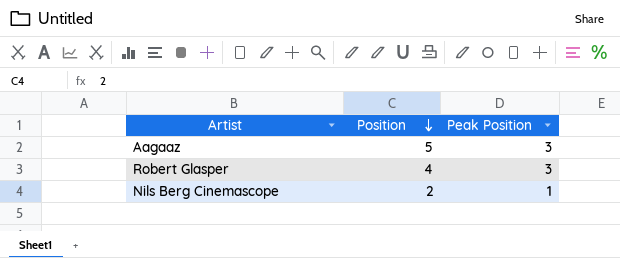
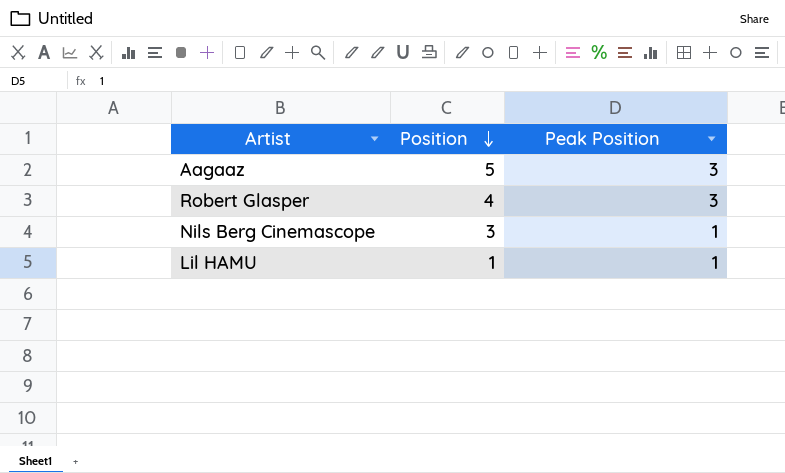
Nils Berg Cinemascope | Position: 2 -> 3
row Lil HAMU: none -> 1 | 1

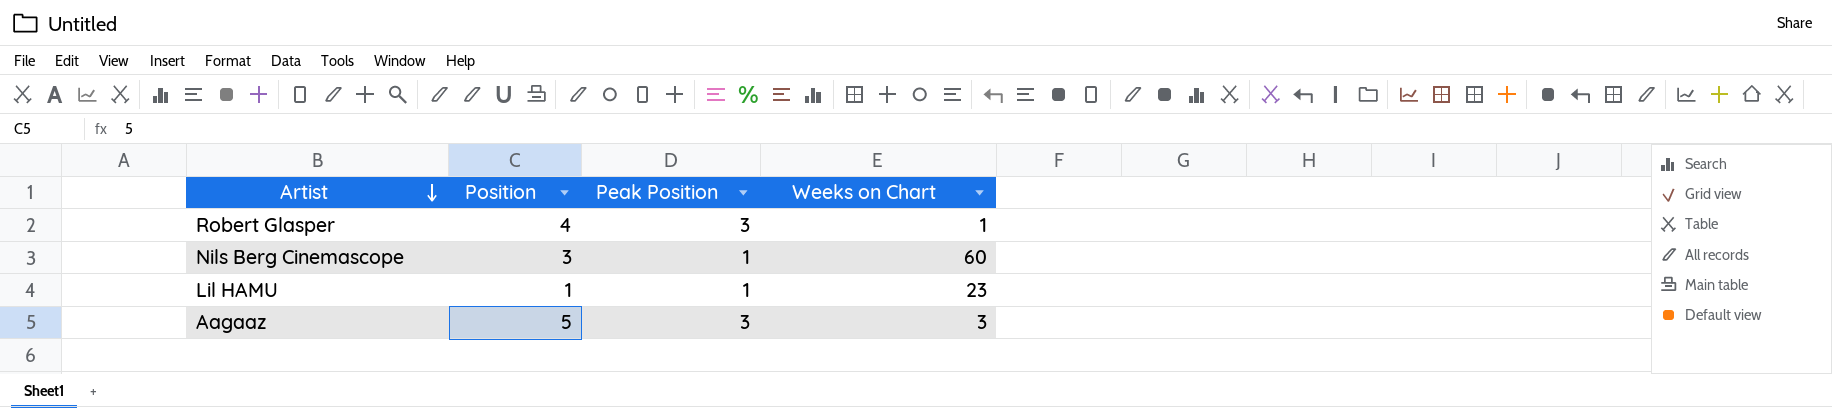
row order: Position descending -> Artist descending
column Weeks on Chart | position: none -> 4

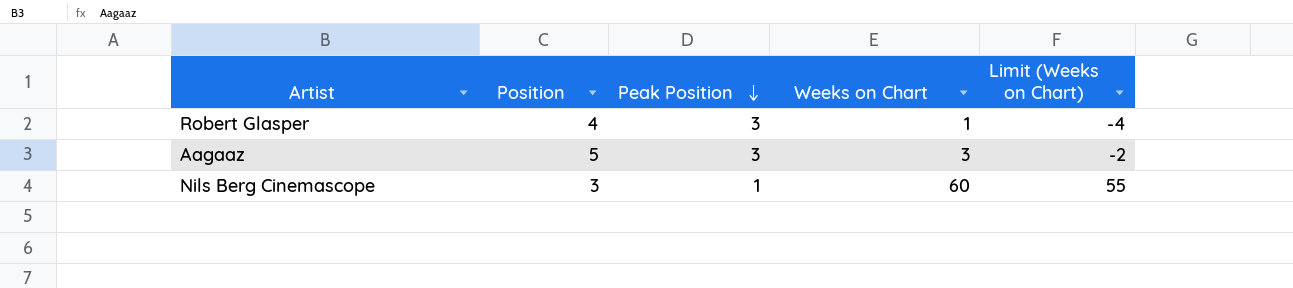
row order: Artist descending -> Peak Position descending
column Limit (Weeks on Chart) | formula: none -> [Weeks on Chart] - 5
row Lil HAMU: 1 | 1 | 23 -> none

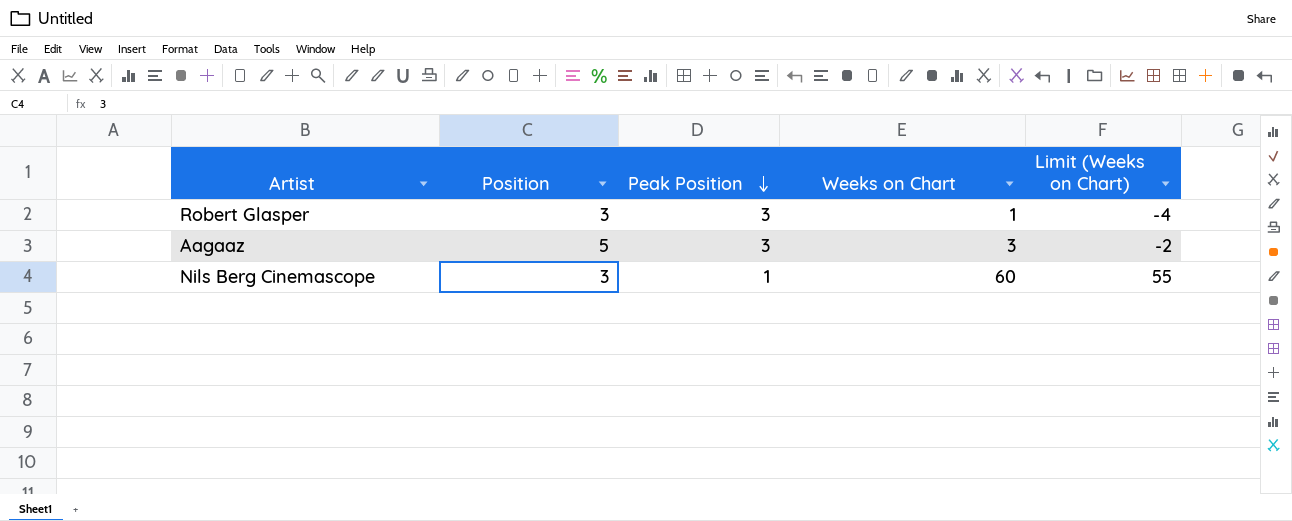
Robert Glasper | Position: 4 -> 3

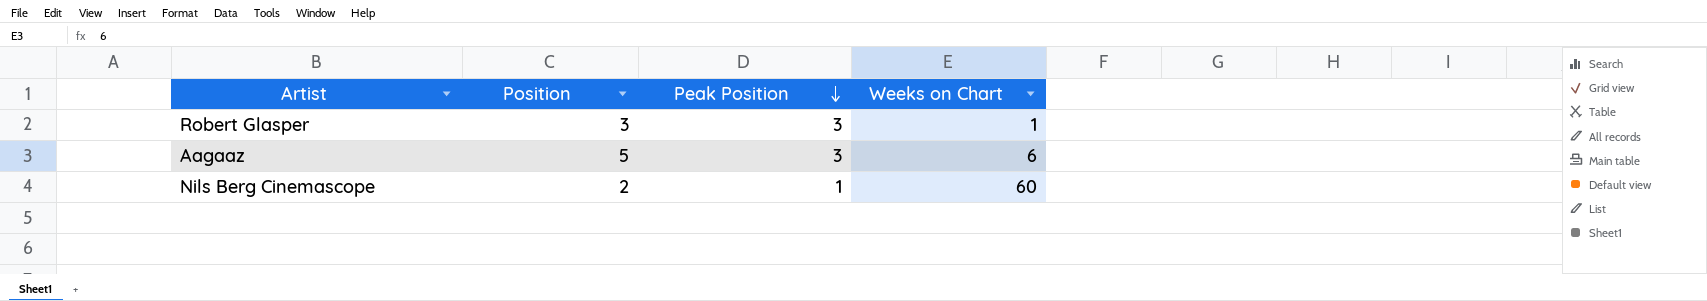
column Limit (Weeks on Chart) | formula: [Weeks on Chart] - 5 -> none
Aagaaz | Weeks on Chart: 3 -> 6
Nils Berg Cinemascope | Position: 3 -> 2

